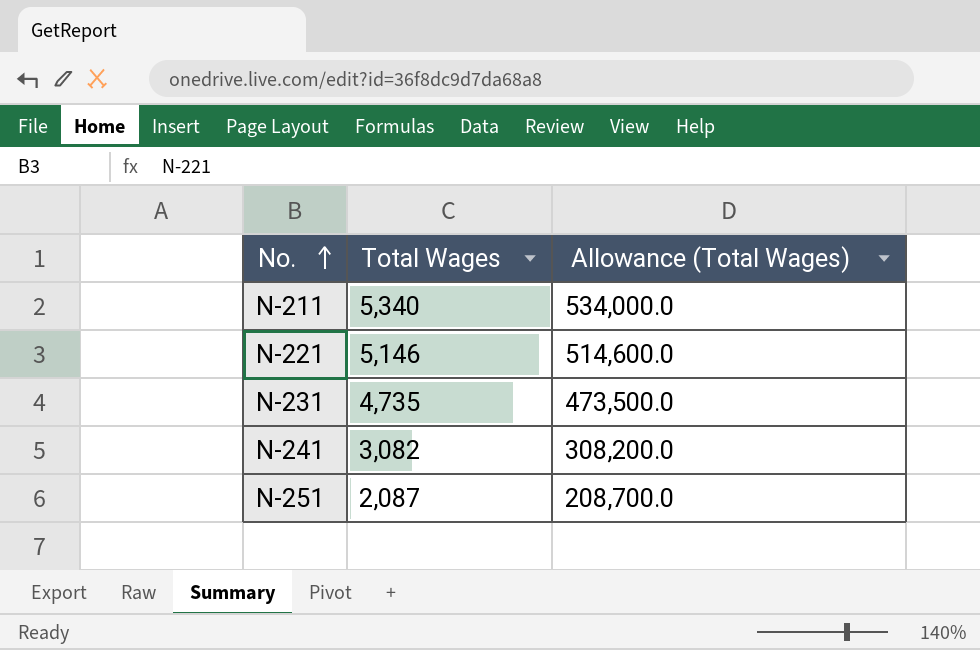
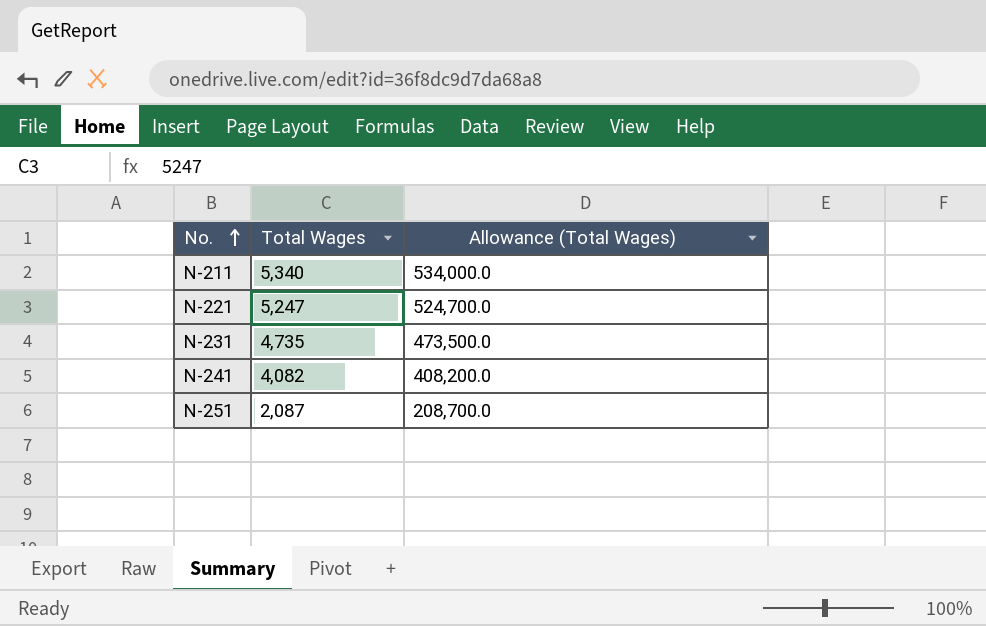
N-221 | Total Wages: 5,146 -> 5,247
N-221 | Allowance (Total Wages): 514,600.0 -> 524,700.0
N-241 | Total Wages: 3,082 -> 4,082
N-241 | Allowance (Total Wages): 308,200.0 -> 408,200.0

